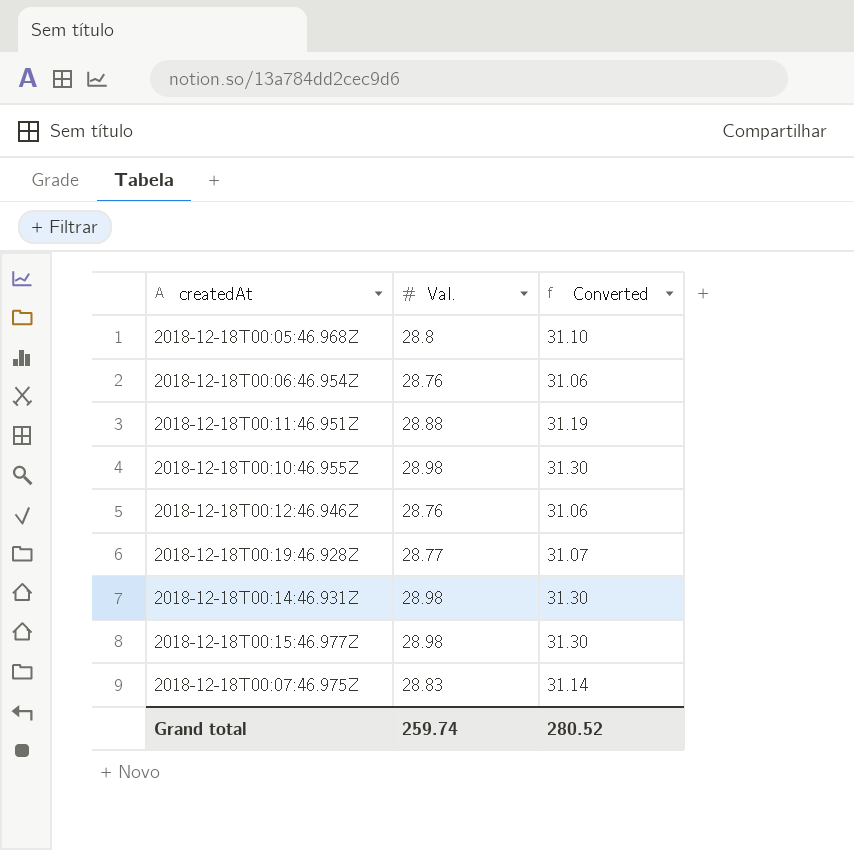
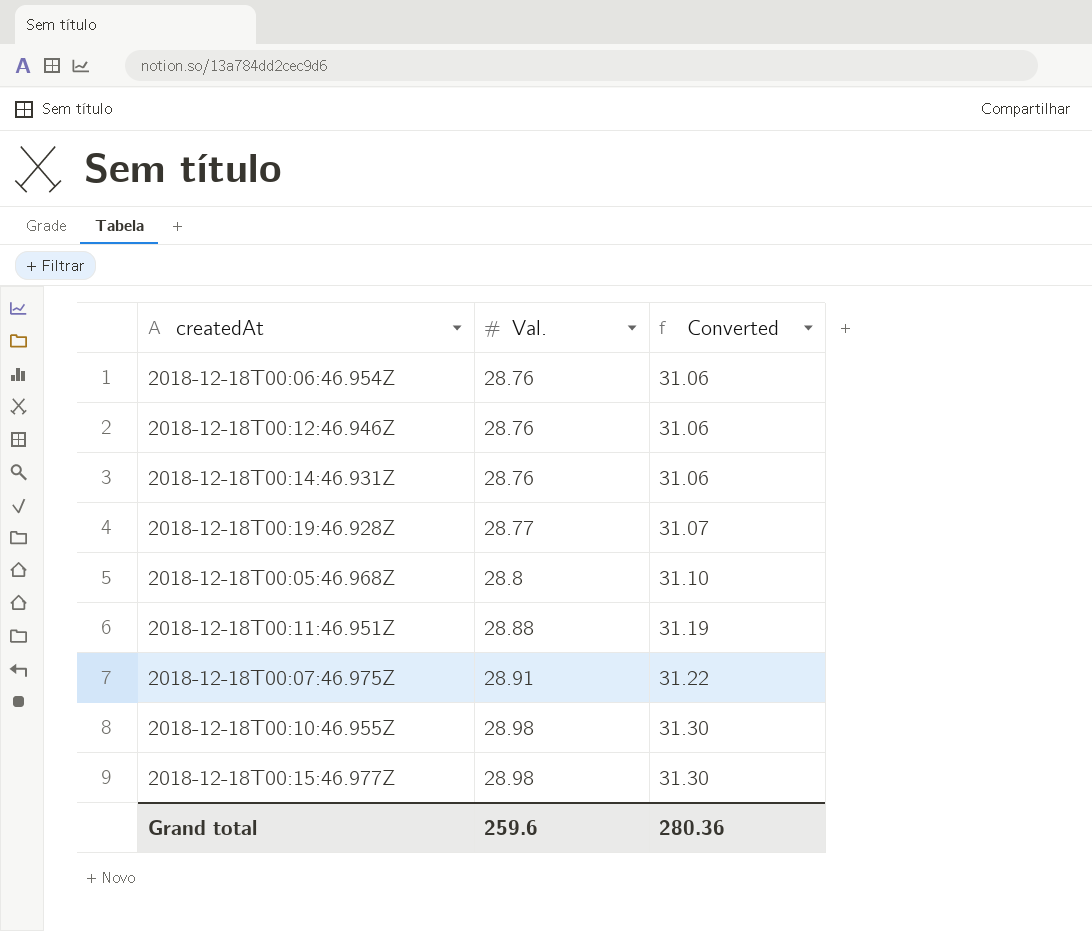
row order: none -> Val. ascending
2018-12-18T00:14:46.931Z | Val.: 28.98 -> 28.76
2018-12-18T00:14:46.931Z | Converted: 31.30 -> 31.06
2018-12-18T00:07:46.975Z | Val.: 28.83 -> 28.91
2018-12-18T00:07:46.975Z | Converted: 31.14 -> 31.22
Grand total | Val.: 259.74 -> 259.6
Grand total | Converted: 280.52 -> 280.36

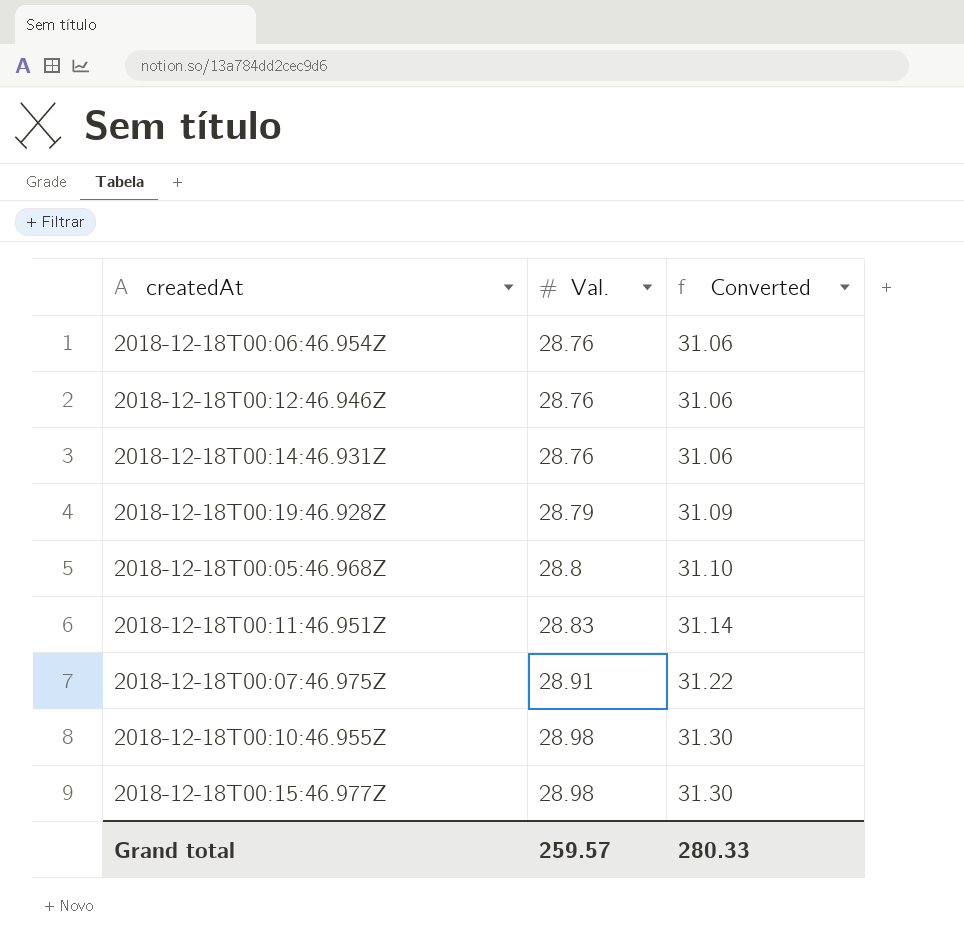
2018-12-18T00:19:46.928Z | Val.: 28.77 -> 28.79
2018-12-18T00:19:46.928Z | Converted: 31.07 -> 31.09
2018-12-18T00:11:46.951Z | Val.: 28.88 -> 28.83
2018-12-18T00:11:46.951Z | Converted: 31.19 -> 31.14
Grand total | Val.: 259.6 -> 259.57
Grand total | Converted: 280.36 -> 280.33

